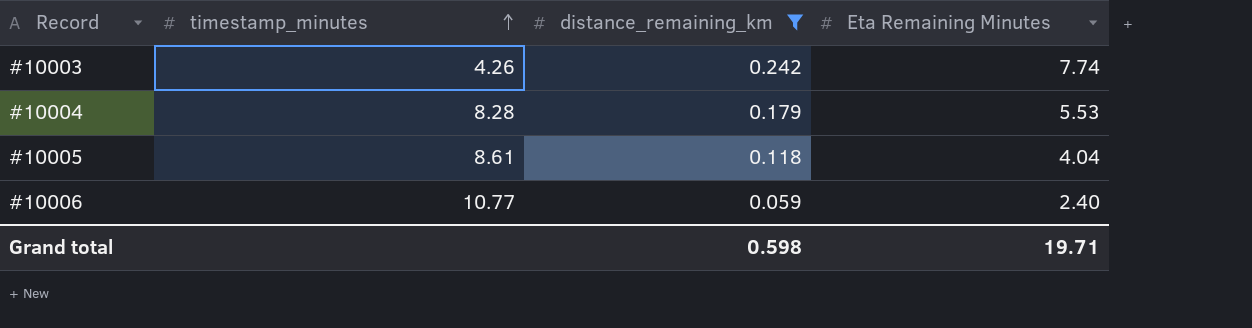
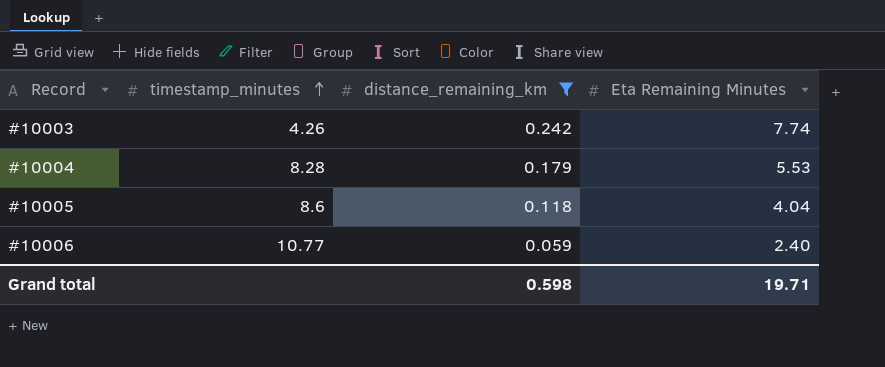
#10005 | timestamp_minutes: 8.61 -> 8.6

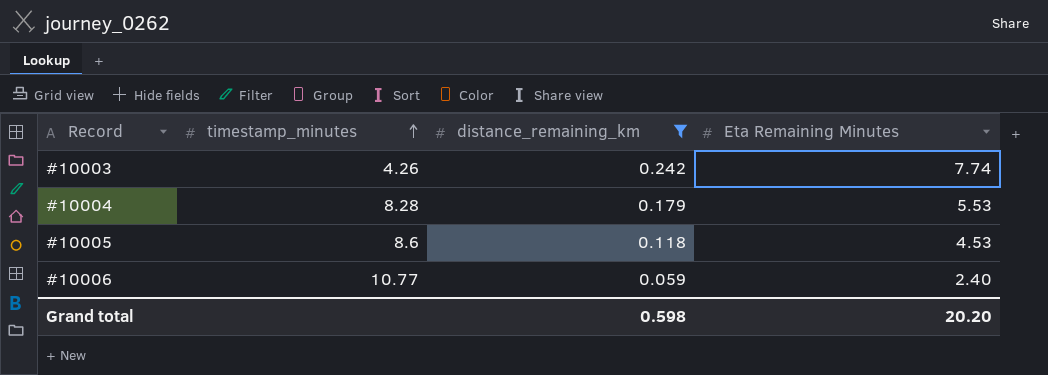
#10005 | Eta Remaining Minutes: 4.04 -> 4.53
Grand total | Eta Remaining Minutes: 19.71 -> 20.20

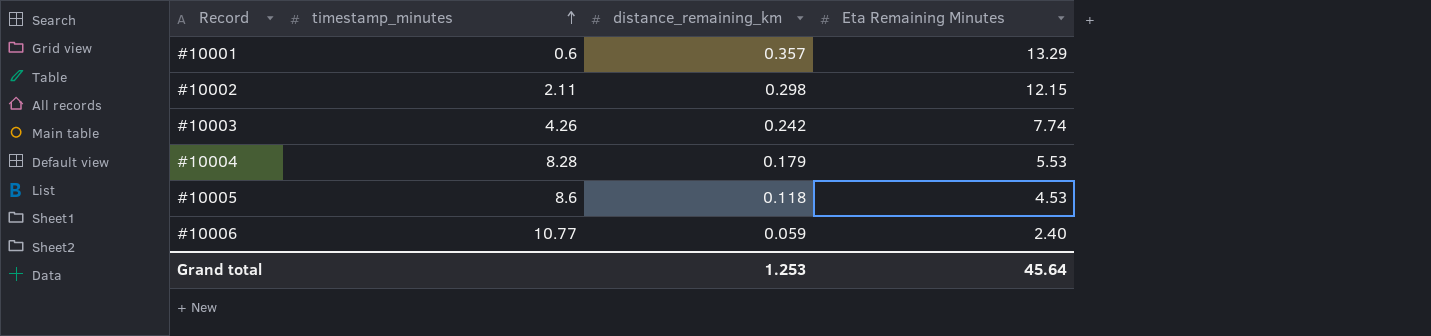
filter: distance_remaining_km <= 0.242 -> none
Grand total | distance_remaining_km: 0.598 -> 1.253
Grand total | Eta Remaining Minutes: 20.20 -> 45.64

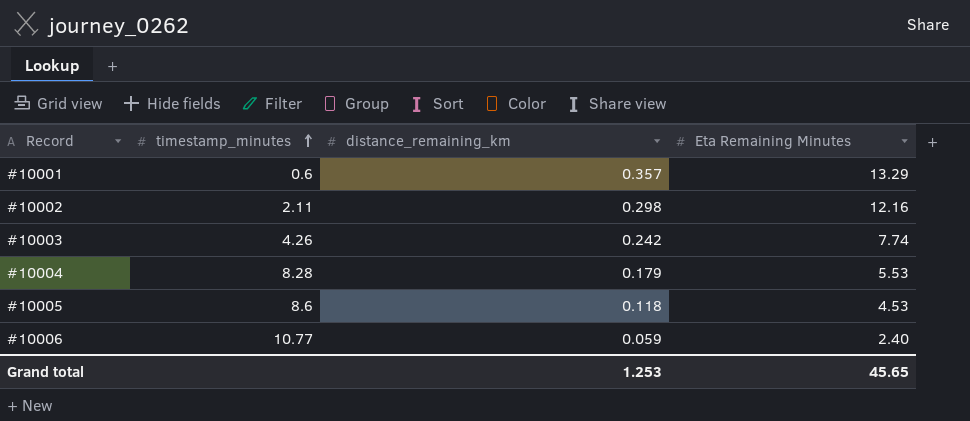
#10002 | Eta Remaining Minutes: 12.15 -> 12.16
Grand total | Eta Remaining Minutes: 45.64 -> 45.65

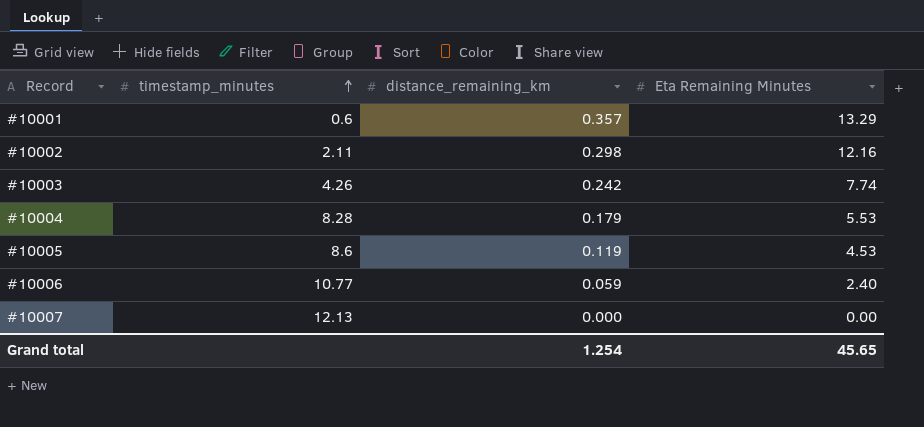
#10005 | distance_remaining_km: 0.118 -> 0.119
row #10007: none -> 12.13 | 0.000 | 0.00
Grand total | distance_remaining_km: 1.253 -> 1.254

